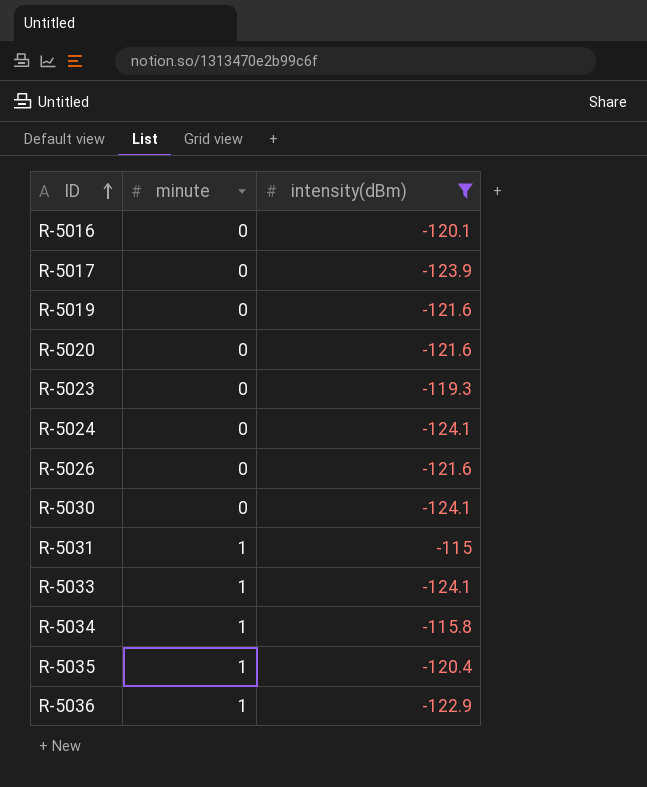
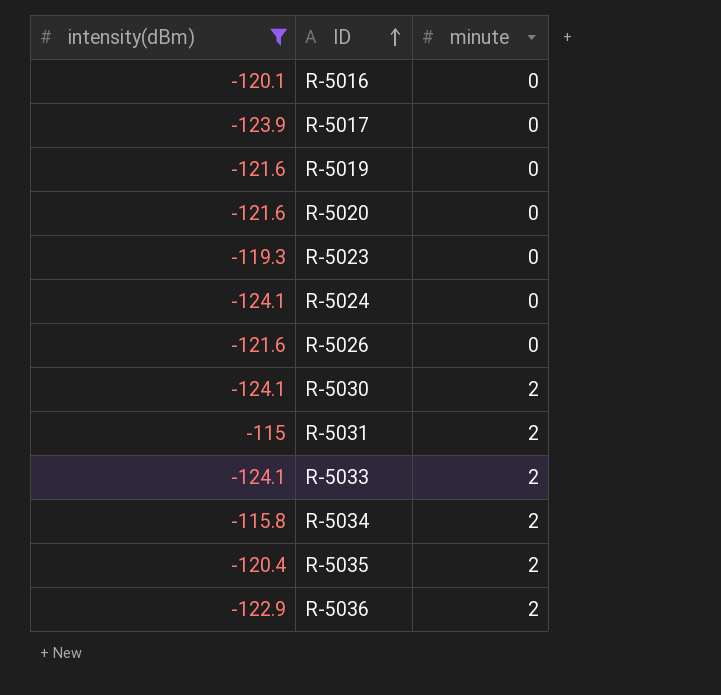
column intensity(dBm) | position: 3 -> 1
R-5030 | minute: 0 -> 2
R-5031 | minute: 1 -> 2
R-5033 | minute: 1 -> 2
R-5034 | minute: 1 -> 2
R-5035 | minute: 1 -> 2
R-5036 | minute: 1 -> 2

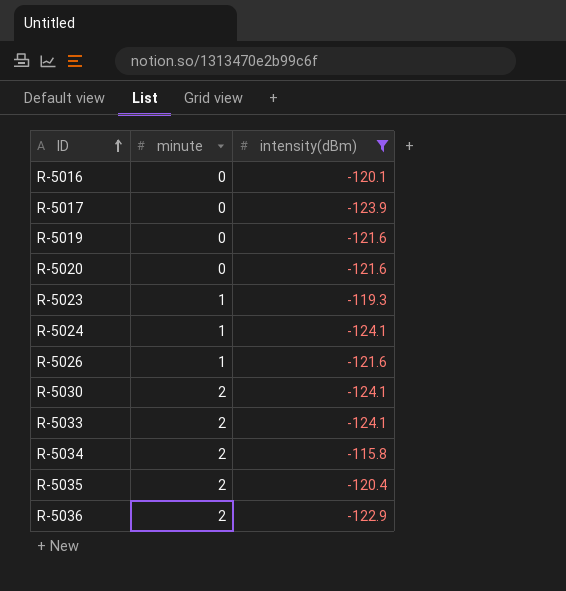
column intensity(dBm) | position: 1 -> 3
row R-5031: -115 | 2 -> none
R-5023 | minute: 0 -> 1
R-5024 | minute: 0 -> 1
R-5026 | minute: 0 -> 1

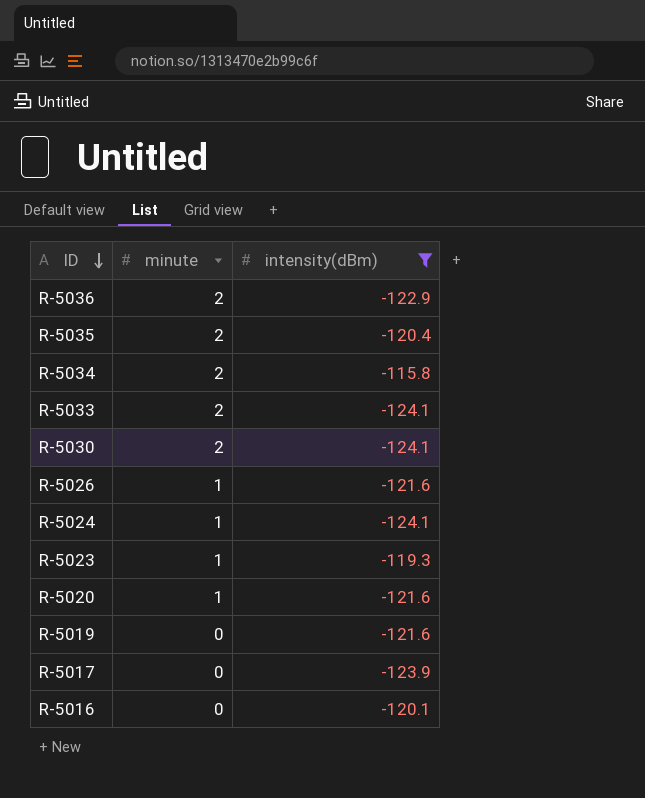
row order: ID ascending -> ID descending
R-5020 | minute: 0 -> 1

